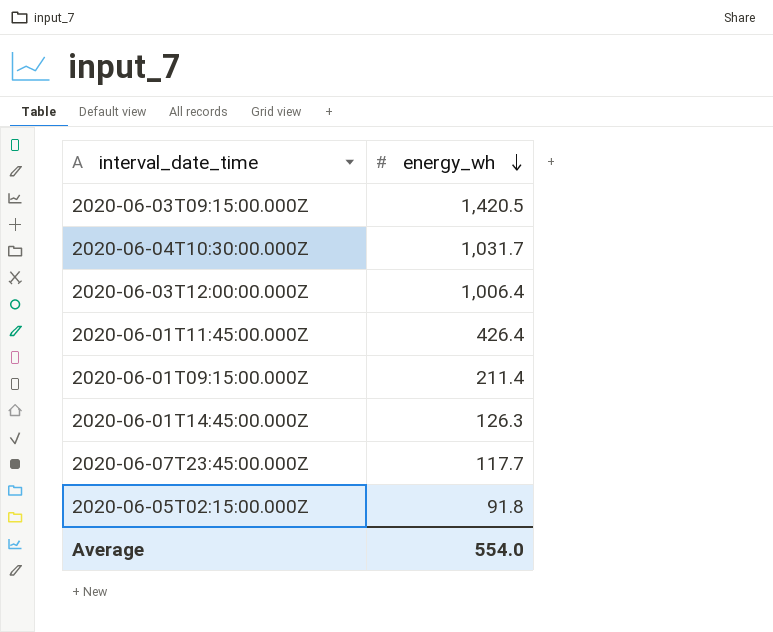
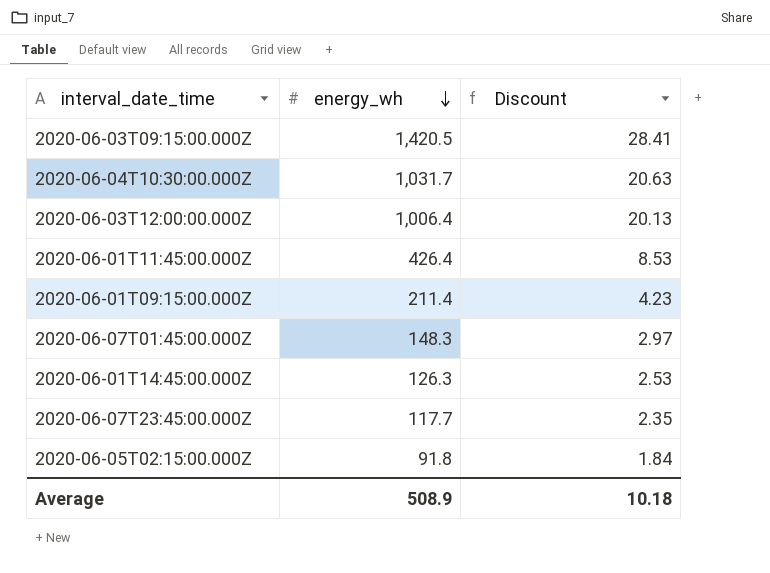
column Discount | formula: none -> [energy_wh] * 0.02
row 2020-06-07T01:45:00.000Z: none -> 148.3 | 2.97
Average | energy_wh: 554.0 -> 508.9

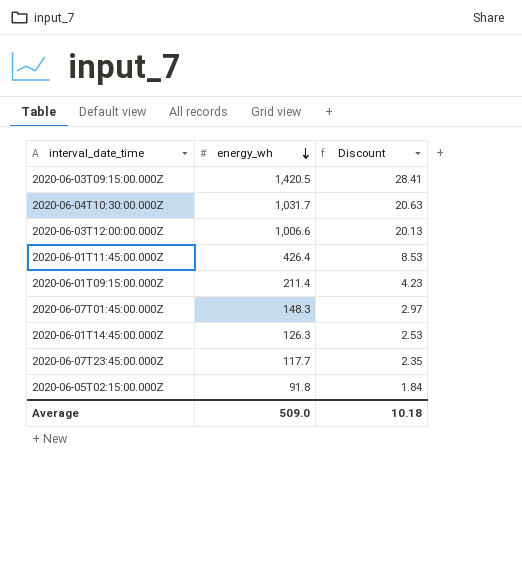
2020-06-03T12:00:00.000Z | energy_wh: 1,006.4 -> 1,006.6
Average | energy_wh: 508.9 -> 509.0

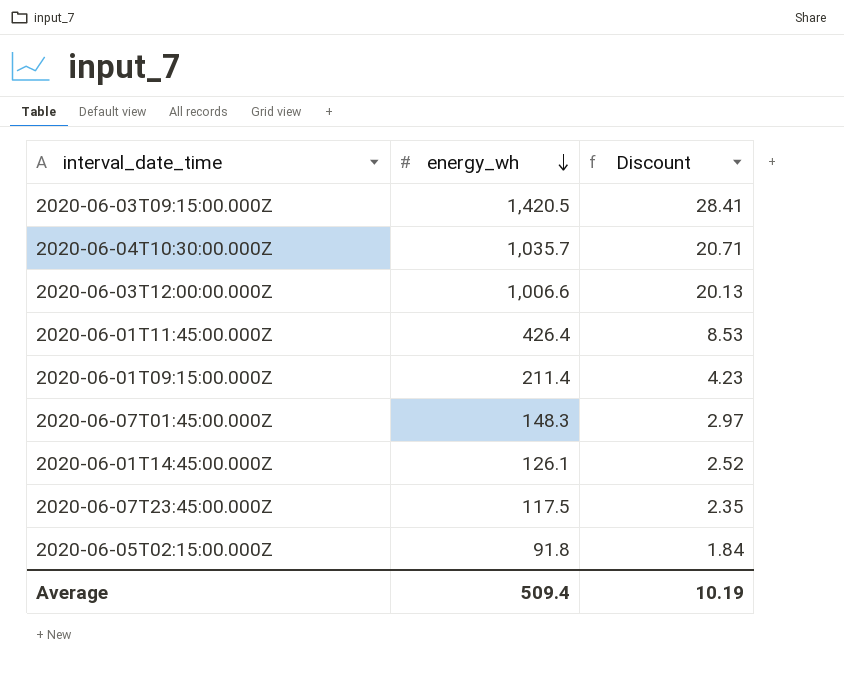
2020-06-04T10:30:00.000Z | energy_wh: 1,031.7 -> 1,035.7
2020-06-04T10:30:00.000Z | Discount: 20.63 -> 20.71
2020-06-01T14:45:00.000Z | energy_wh: 126.3 -> 126.1
2020-06-01T14:45:00.000Z | Discount: 2.53 -> 2.52
2020-06-07T23:45:00.000Z | energy_wh: 117.7 -> 117.5
Average | energy_wh: 509.0 -> 509.4
Average | Discount: 10.18 -> 10.19

